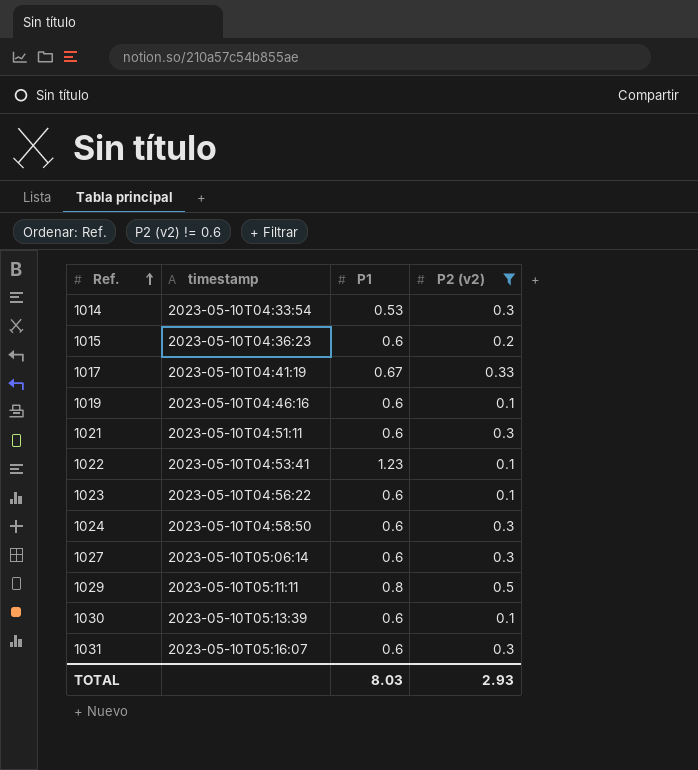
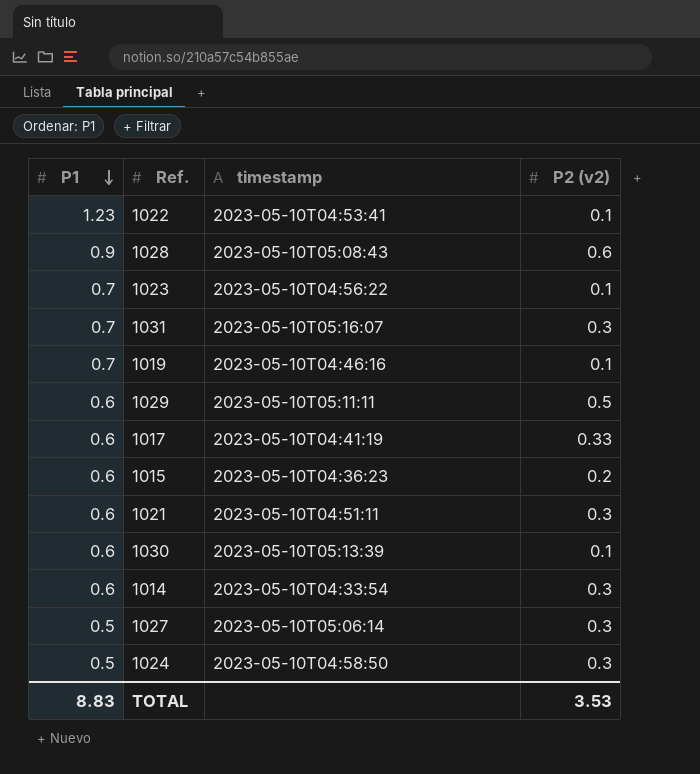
filter: P2 (v2) != 0.6 -> none
row order: Ref. ascending -> P1 descending
column P1 | position: 3 -> 1
1023 | P1: 0.6 -> 0.7
1031 | P1: 0.6 -> 0.7
1019 | P1: 0.6 -> 0.7
1029 | P1: 0.8 -> 0.6
1017 | P1: 0.67 -> 0.6
1014 | P1: 0.53 -> 0.6
1027 | P1: 0.6 -> 0.5
1024 | P1: 0.6 -> 0.5
TOTAL | P1: 8.03 -> 8.83
TOTAL | P2 (v2): 2.93 -> 3.53

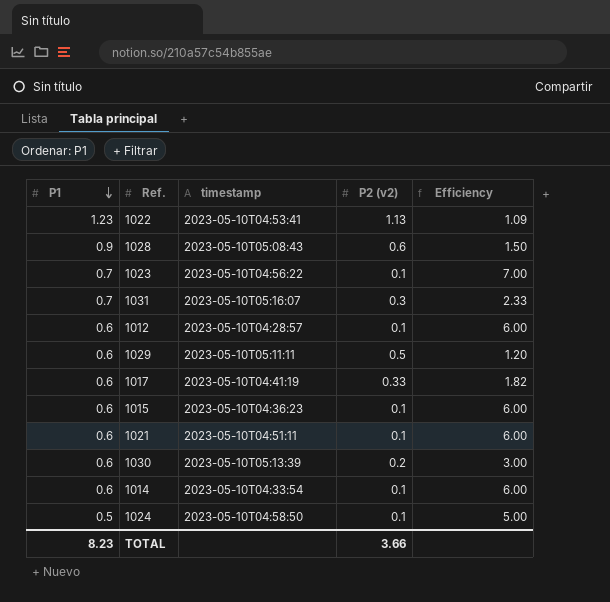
column Efficiency | formula: none -> [P1] / [P2 (v2)]
row 1019: 0.7 | 2023-05-10T04:46:16 | 0.1 -> none
row 1027: 0.5 | 2023-05-10T05:06:14 | 0.3 -> none
1022 | P2 (v2): 0.1 -> 1.13
row 1012: none -> 0.6 | 2023-05-10T04:28:57 | 0.1 | 6.00
1015 | P2 (v2): 0.2 -> 0.1
1021 | P2 (v2): 0.3 -> 0.1
1030 | P2 (v2): 0.1 -> 0.2
1014 | P2 (v2): 0.3 -> 0.1
1024 | P2 (v2): 0.3 -> 0.1
TOTAL | P1: 8.83 -> 8.23
TOTAL | P2 (v2): 3.53 -> 3.66

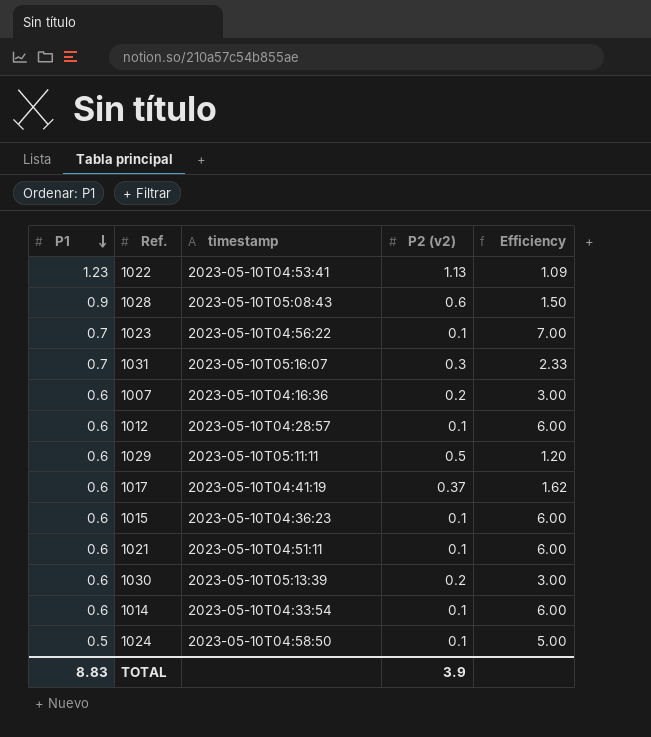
row 1007: none -> 0.6 | 2023-05-10T04:16:36 | 0.2 | 3.00
1017 | P2 (v2): 0.33 -> 0.37
1017 | Efficiency: 1.82 -> 1.62
TOTAL | P1: 8.23 -> 8.83
TOTAL | P2 (v2): 3.66 -> 3.9

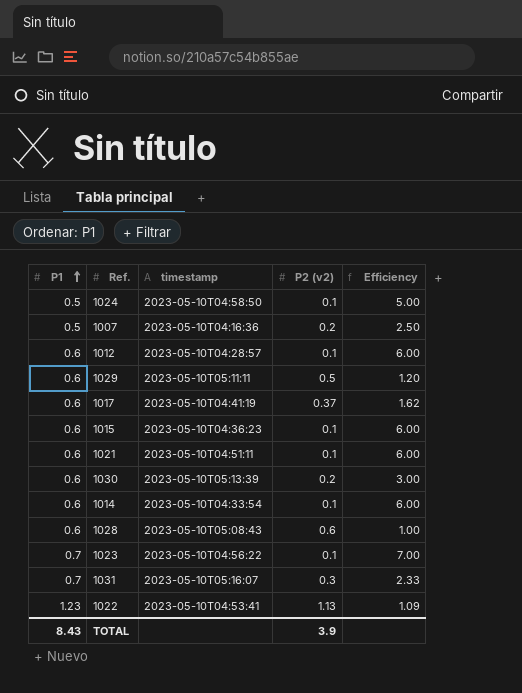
row order: P1 descending -> P1 ascending
1007 | P1: 0.6 -> 0.5
1007 | Efficiency: 3.00 -> 2.50
1028 | P1: 0.9 -> 0.6
1028 | Efficiency: 1.50 -> 1.00
TOTAL | P1: 8.83 -> 8.43

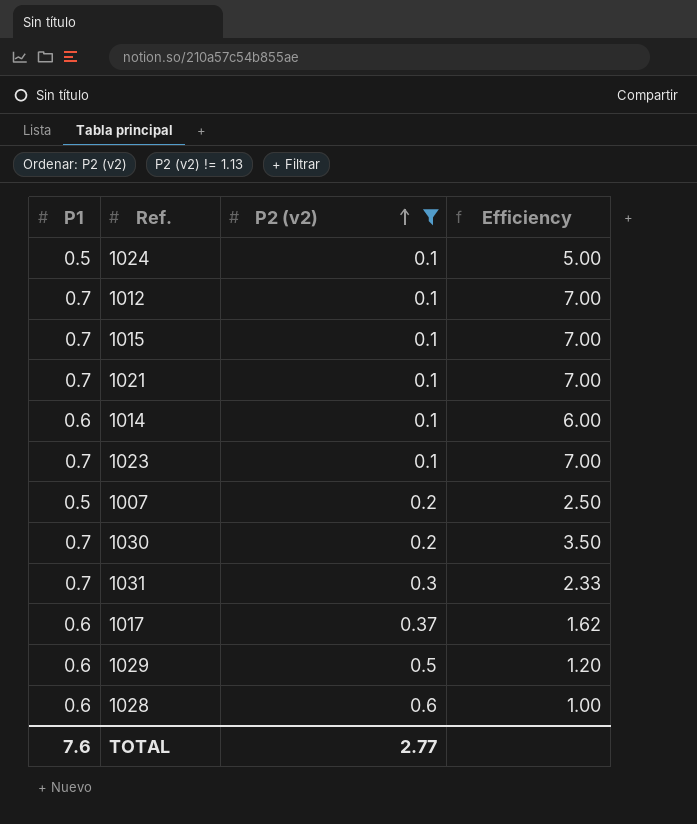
filter: none -> P2 (v2) != 1.13
row order: P1 ascending -> P2 (v2) ascending
column timestamp | position: 3 -> none
1012 | P1: 0.6 -> 0.7
1012 | Efficiency: 6.00 -> 7.00
1015 | P1: 0.6 -> 0.7
1015 | Efficiency: 6.00 -> 7.00
1021 | P1: 0.6 -> 0.7
1021 | Efficiency: 6.00 -> 7.00
1030 | P1: 0.6 -> 0.7
1030 | Efficiency: 3.00 -> 3.50
TOTAL | P1: 8.43 -> 7.6
TOTAL | P2 (v2): 3.9 -> 2.77

